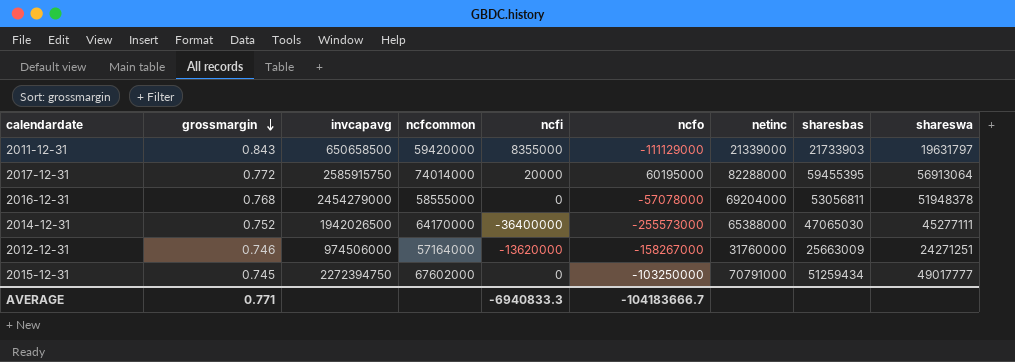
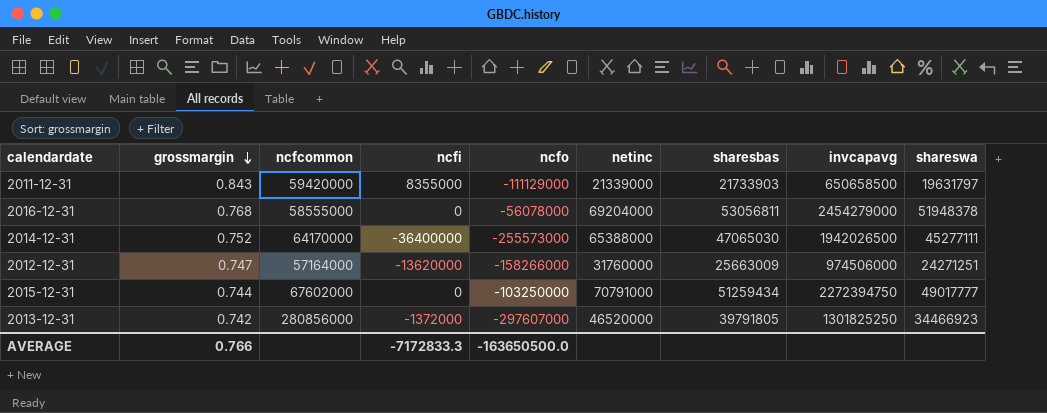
column invcapavg | position: 3 -> 8
row 2017-12-31: 0.772 | 2585915750 | 74014000 | 20000 | 60195000 | 82288000 | 59455395 | 56913064 -> none
2016-12-31 | ncfo: -57078000 -> -56078000
2012-12-31 | grossmargin: 0.746 -> 0.747
2012-12-31 | ncfo: -158267000 -> -158266000
2015-12-31 | grossmargin: 0.745 -> 0.744
row 2013-12-31: none -> 0.742 | 280856000 | -1372000 | -297607000 | 46520000 | 39791805 | 1301825250 | 34466923
AVERAGE | grossmargin: 0.771 -> 0.766
AVERAGE | ncfi: -6940833.3 -> -7172833.3
AVERAGE | ncfo: -104183666.7 -> -163650500.0

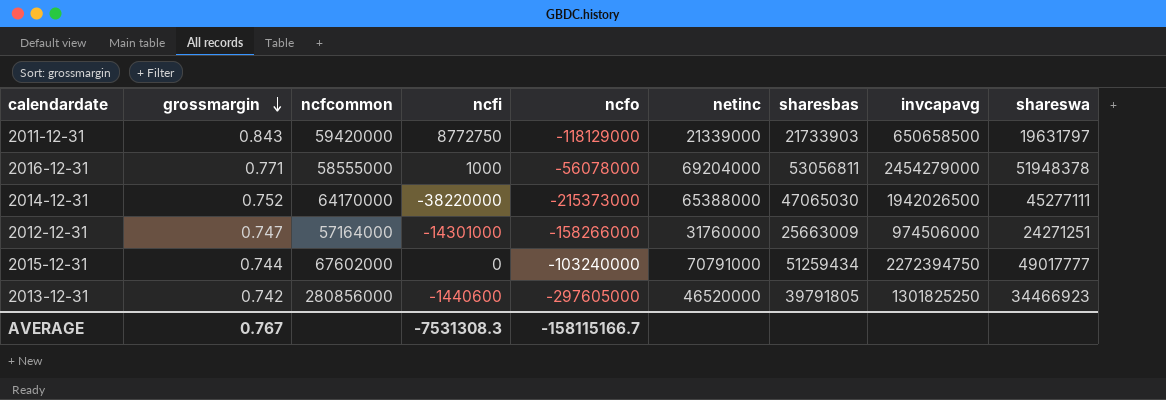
2011-12-31 | ncfi: 8355000 -> 8772750
2011-12-31 | ncfo: -111129000 -> -118129000
2016-12-31 | grossmargin: 0.768 -> 0.771
2016-12-31 | ncfi: 0 -> 1000
2014-12-31 | ncfi: -36400000 -> -38220000
2014-12-31 | ncfo: -255573000 -> -215373000
2012-12-31 | ncfi: -13620000 -> -14301000
2015-12-31 | ncfo: -103250000 -> -103240000
2013-12-31 | ncfi: -1372000 -> -1440600
2013-12-31 | ncfo: -297607000 -> -297605000
AVERAGE | grossmargin: 0.766 -> 0.767
AVERAGE | ncfi: -7172833.3 -> -7531308.3
AVERAGE | ncfo: -163650500.0 -> -158115166.7

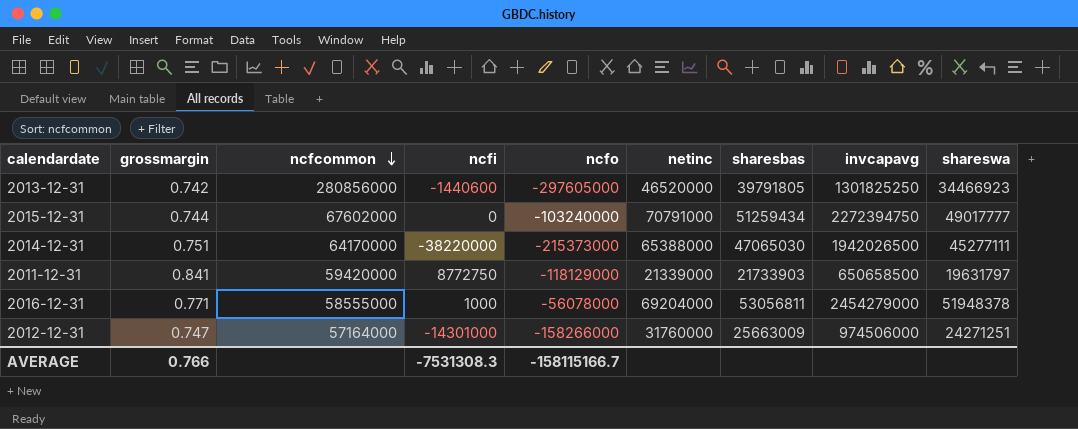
row order: grossmargin descending -> ncfcommon descending
2014-12-31 | grossmargin: 0.752 -> 0.751
2011-12-31 | grossmargin: 0.843 -> 0.841
AVERAGE | grossmargin: 0.767 -> 0.766

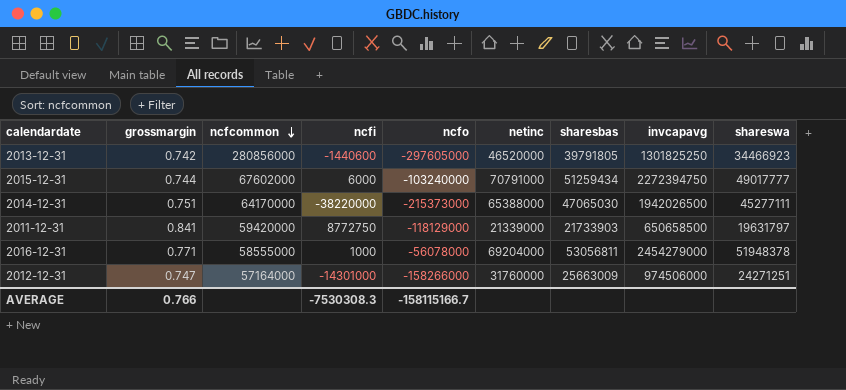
2015-12-31 | ncfi: 0 -> 6000
AVERAGE | ncfi: -7531308.3 -> -7530308.3

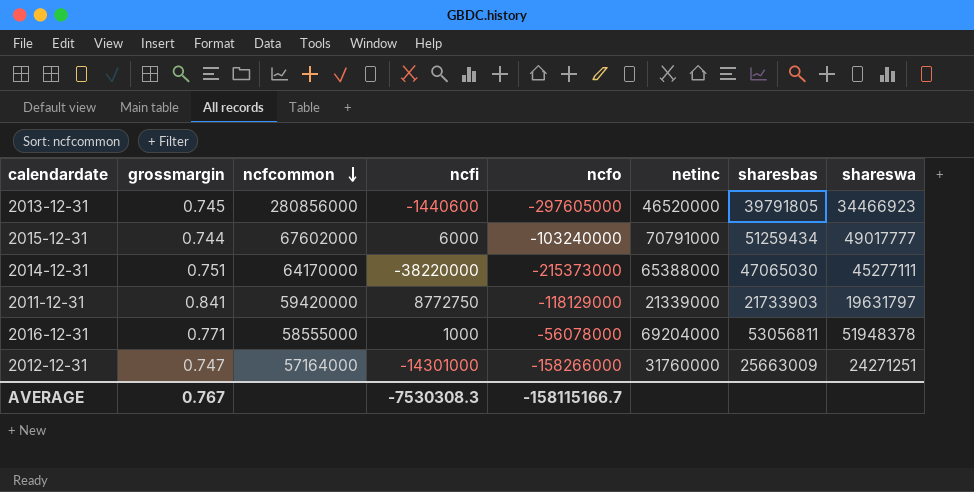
column invcapavg | position: 8 -> none
2013-12-31 | grossmargin: 0.742 -> 0.745
AVERAGE | grossmargin: 0.766 -> 0.767

